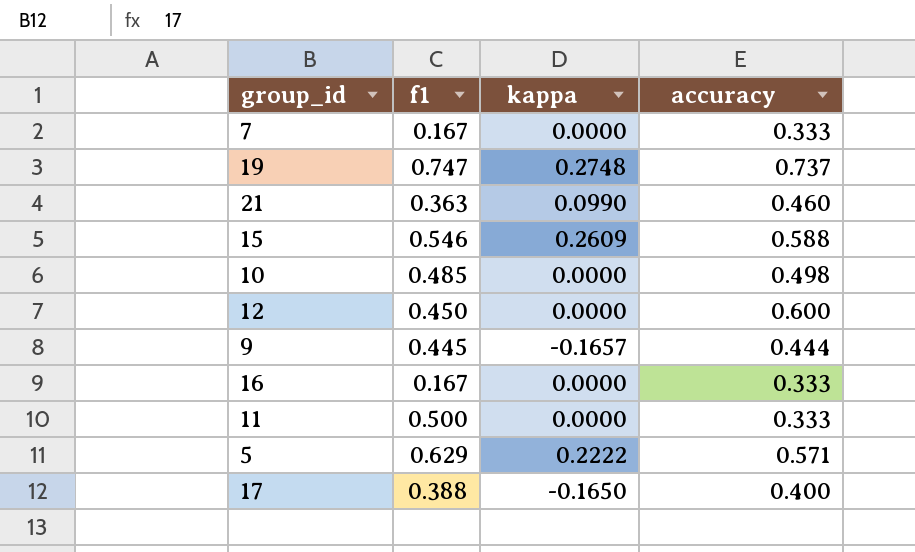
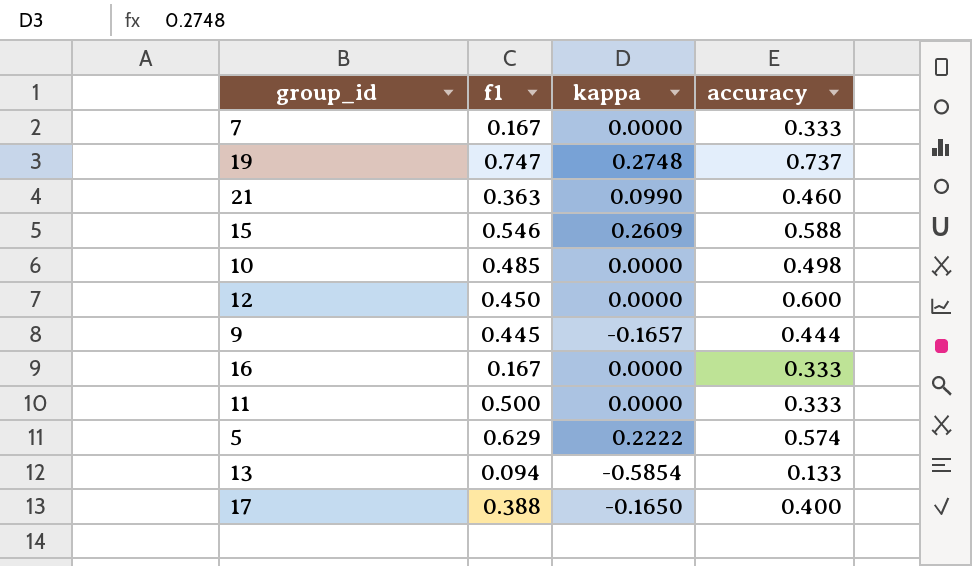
5 | accuracy: 0.571 -> 0.574
row 13: none -> 0.094 | -0.5854 | 0.133

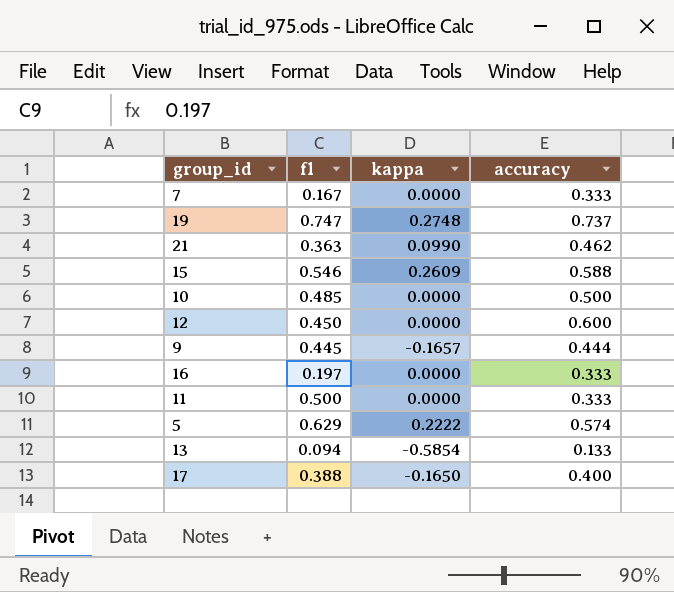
21 | accuracy: 0.460 -> 0.462
10 | accuracy: 0.498 -> 0.500
16 | f1: 0.167 -> 0.197

